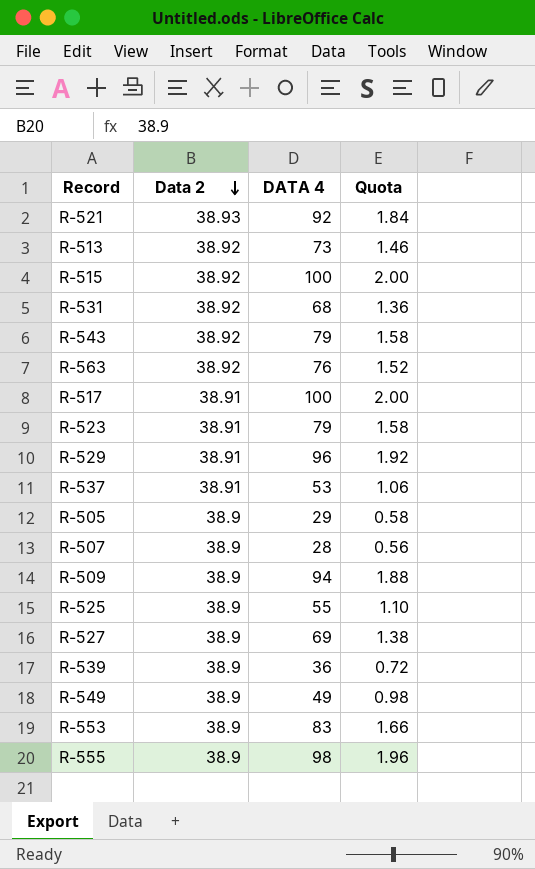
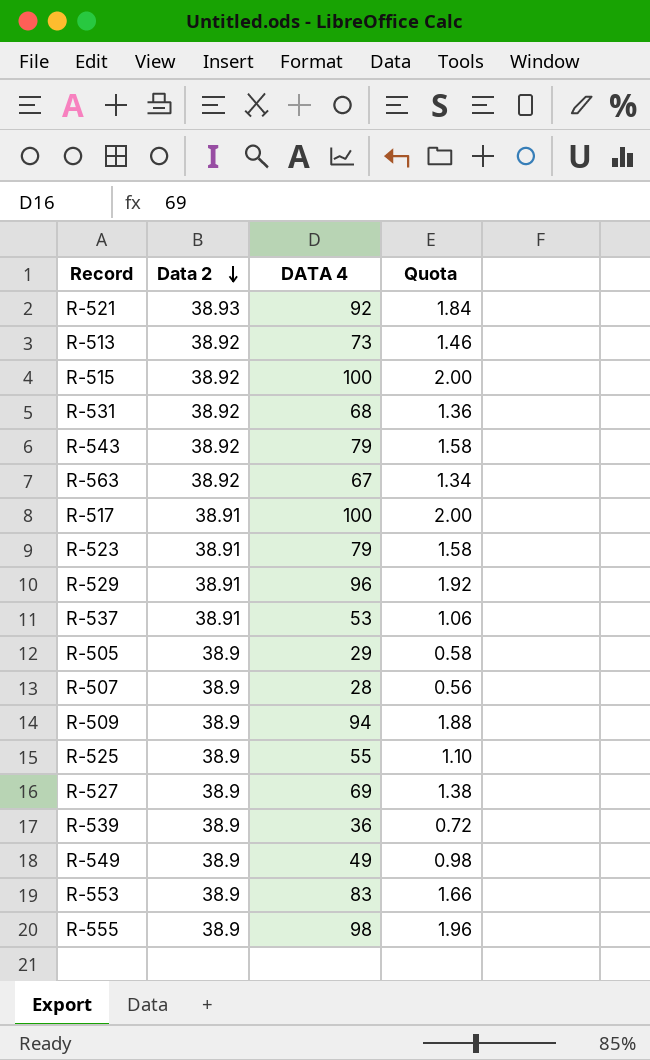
R-563 | DATA 4: 76 -> 67
R-563 | Quota: 1.52 -> 1.34

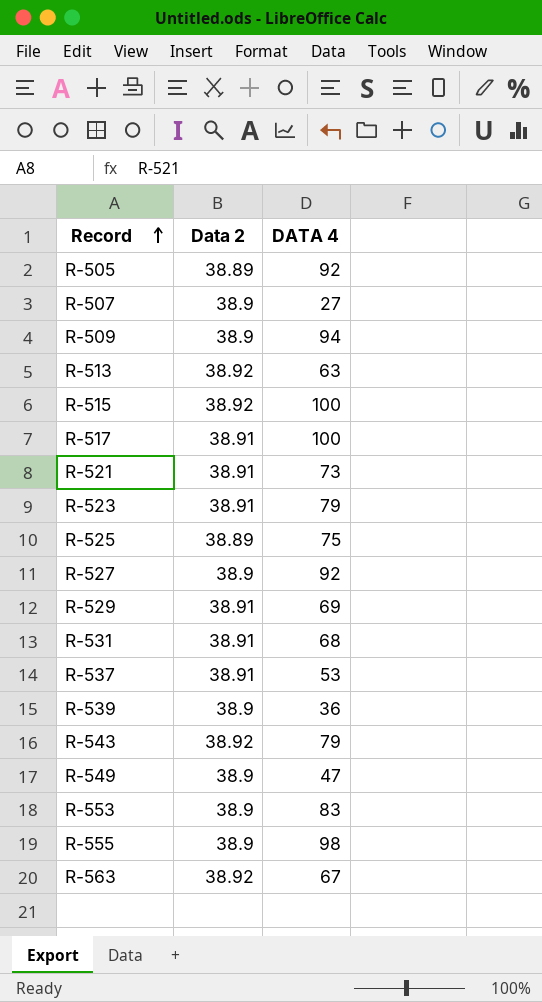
row order: Data 2 descending -> Record ascending
column Quota | formula: [DATA 4] * 0.02 -> none
R-505 | Data 2: 38.9 -> 38.89
R-505 | DATA 4: 29 -> 92
R-507 | DATA 4: 28 -> 27
R-513 | DATA 4: 73 -> 63
R-521 | Data 2: 38.93 -> 38.91
R-521 | DATA 4: 92 -> 73
R-525 | Data 2: 38.9 -> 38.89
R-525 | DATA 4: 55 -> 75
R-527 | DATA 4: 69 -> 92
R-529 | DATA 4: 96 -> 69
R-531 | Data 2: 38.92 -> 38.91
R-549 | DATA 4: 49 -> 47

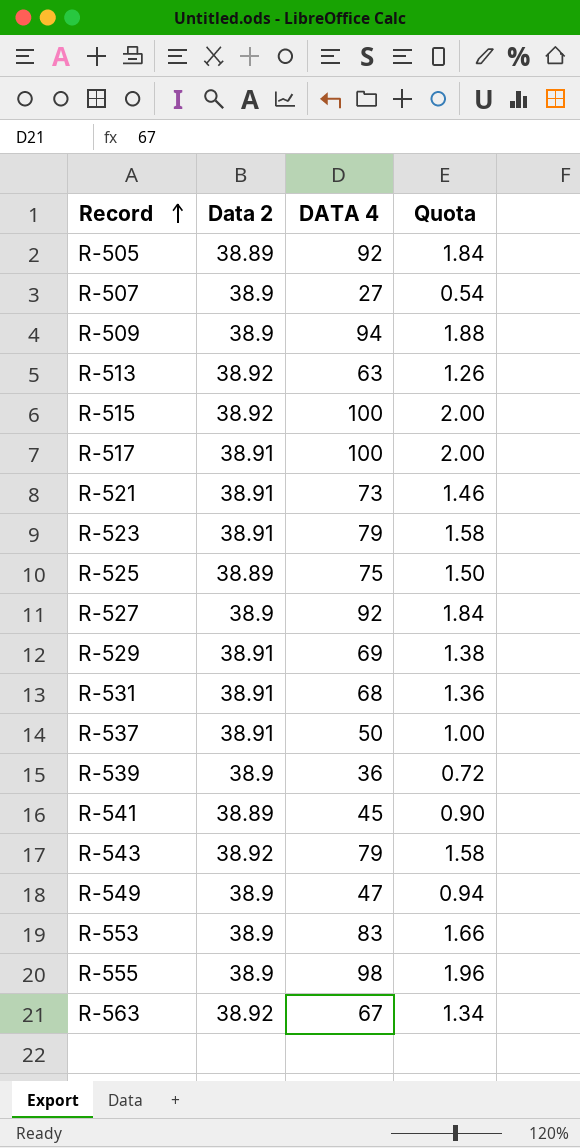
column Quota | formula: none -> [DATA 4] * 0.02
R-537 | DATA 4: 53 -> 50
row R-541: none -> 38.89 | 45 | 0.90

